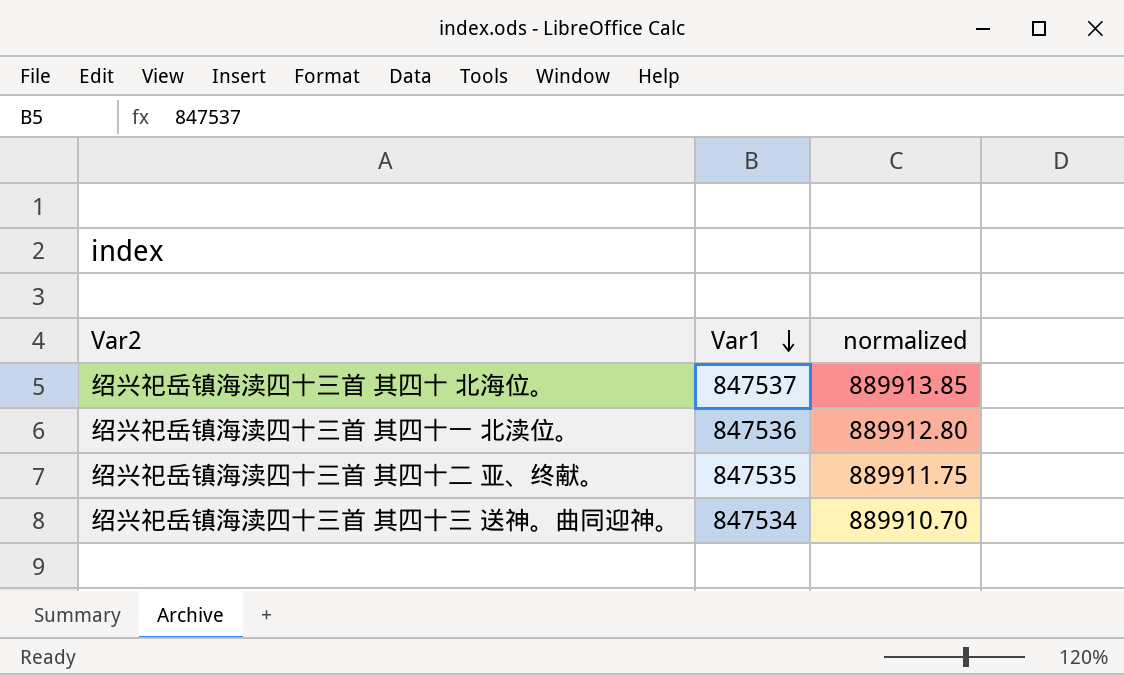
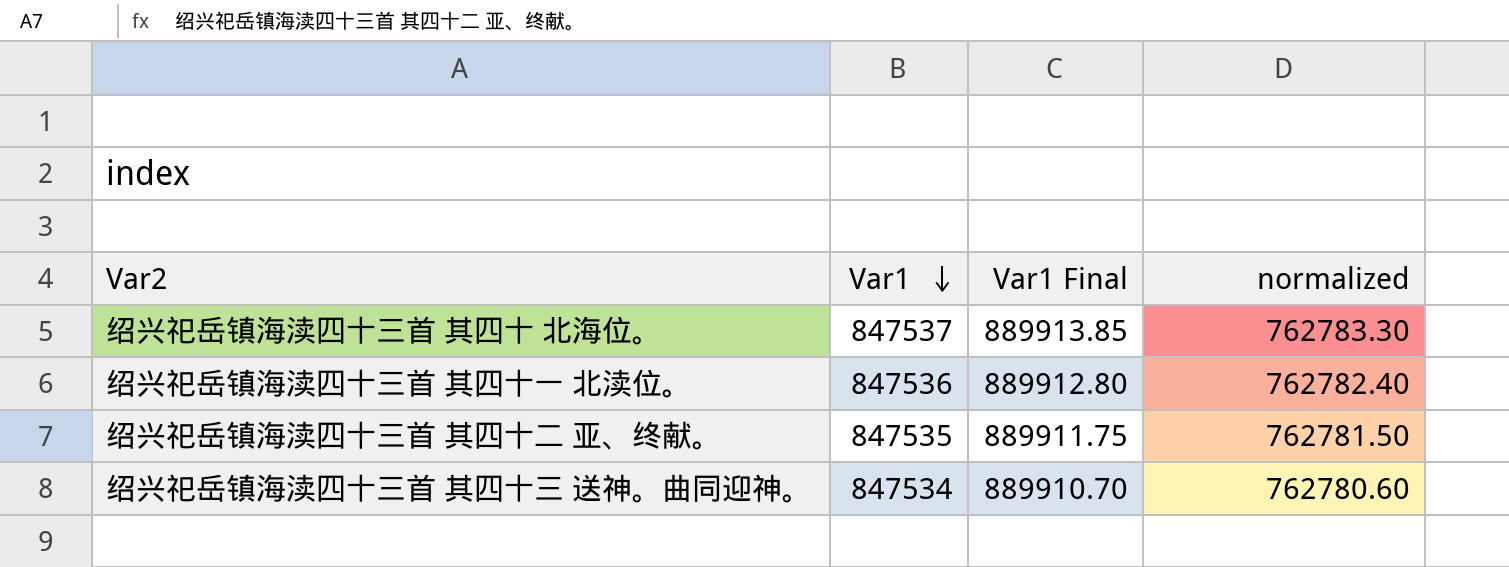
column Var1 Final | formula: none -> [Var1] * 1.05
column normalized | formula: [Var1] * 1.05 -> [Var1] * 0.9

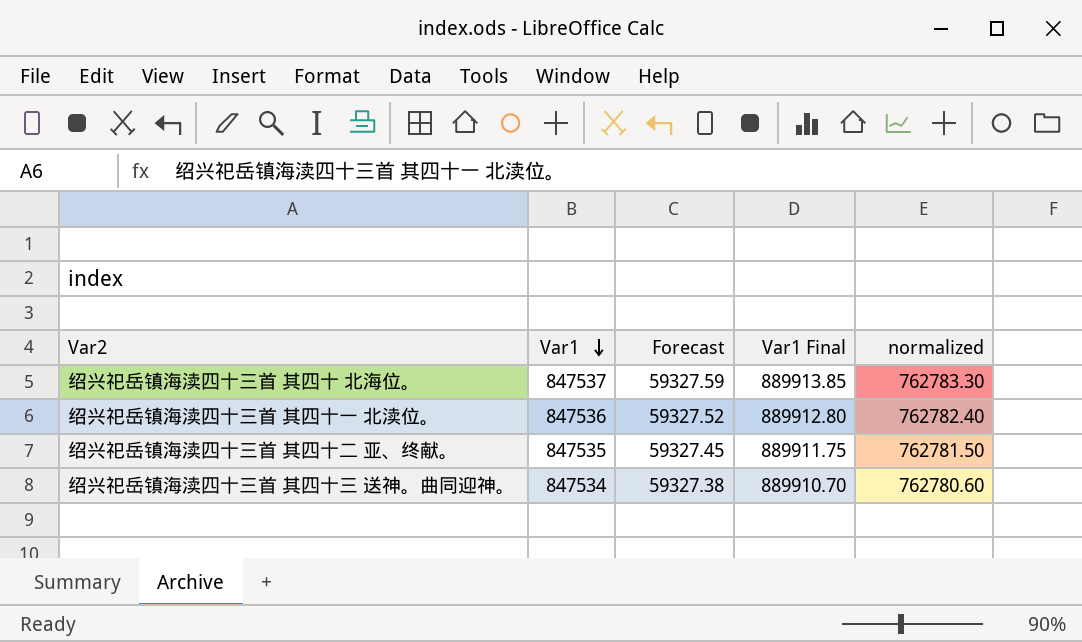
column Forecast | formula: none -> [Var1] * 0.07

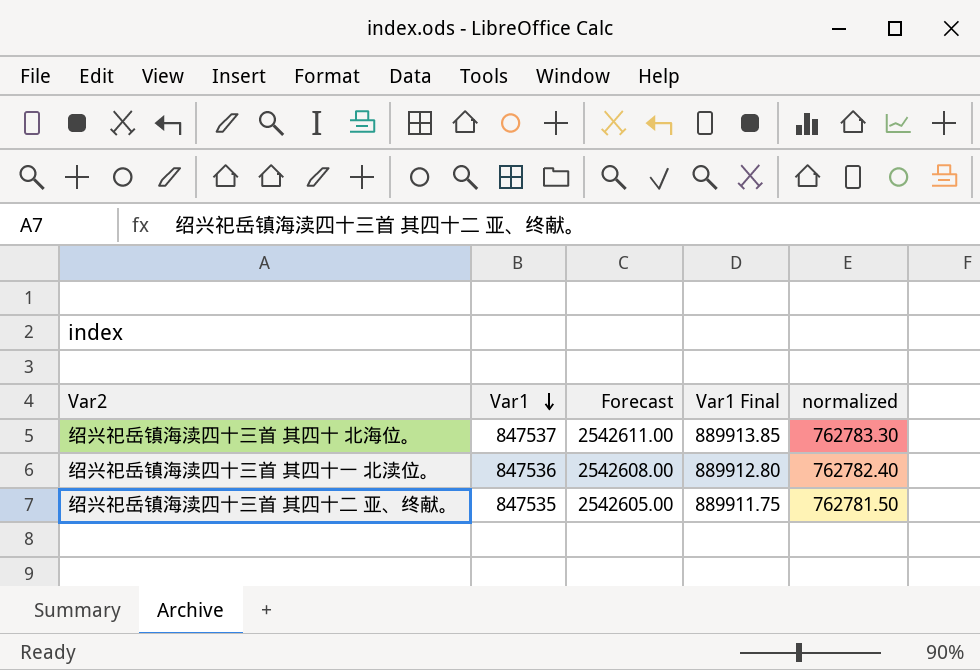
column Forecast | formula: [Var1] * 0.07 -> [Var1] * 3
row 绍兴祀岳镇海渎四十三首 其四十三 送神。曲同迎神。: 847534 | 59327.38 | 889910.70 | 762780.60 -> none

